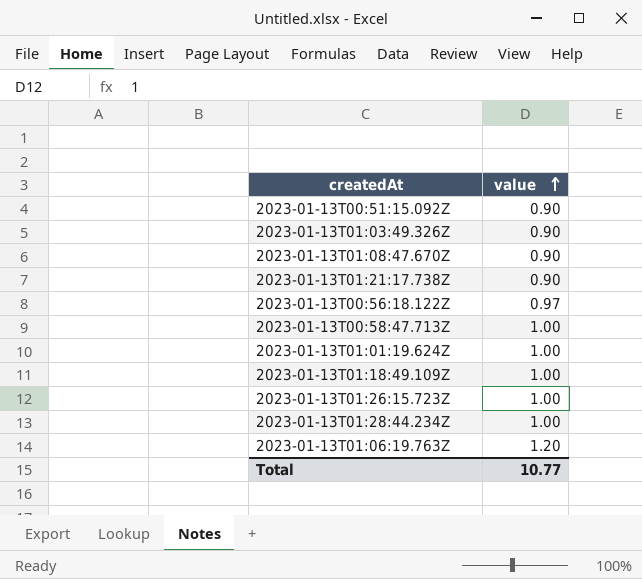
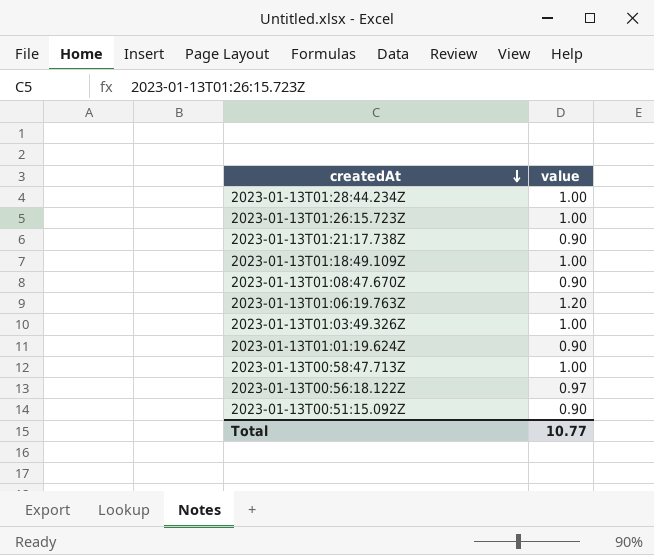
row order: value ascending -> createdAt descending
2023-01-13T01:03:49.326Z | value: 0.90 -> 1.00
2023-01-13T01:01:19.624Z | value: 1.00 -> 0.90

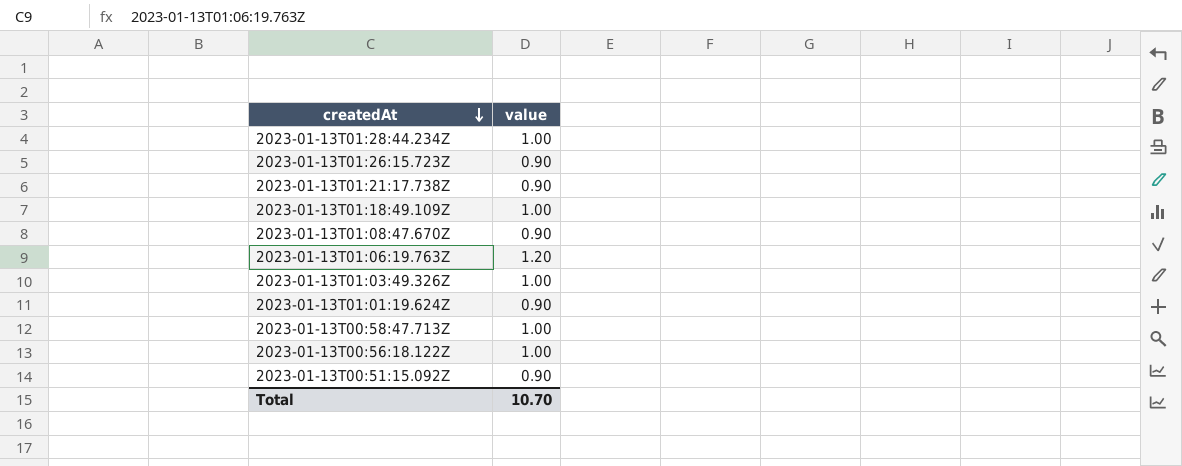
2023-01-13T01:26:15.723Z | value: 1.00 -> 0.90
2023-01-13T00:56:18.122Z | value: 0.97 -> 1.00
Total | value: 10.77 -> 10.70

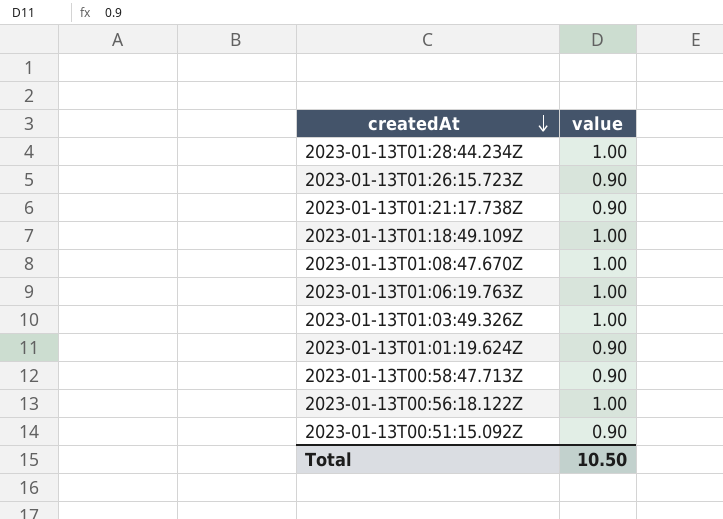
2023-01-13T01:08:47.670Z | value: 0.90 -> 1.00
2023-01-13T01:06:19.763Z | value: 1.20 -> 1.00
2023-01-13T00:58:47.713Z | value: 1.00 -> 0.90
Total | value: 10.70 -> 10.50

